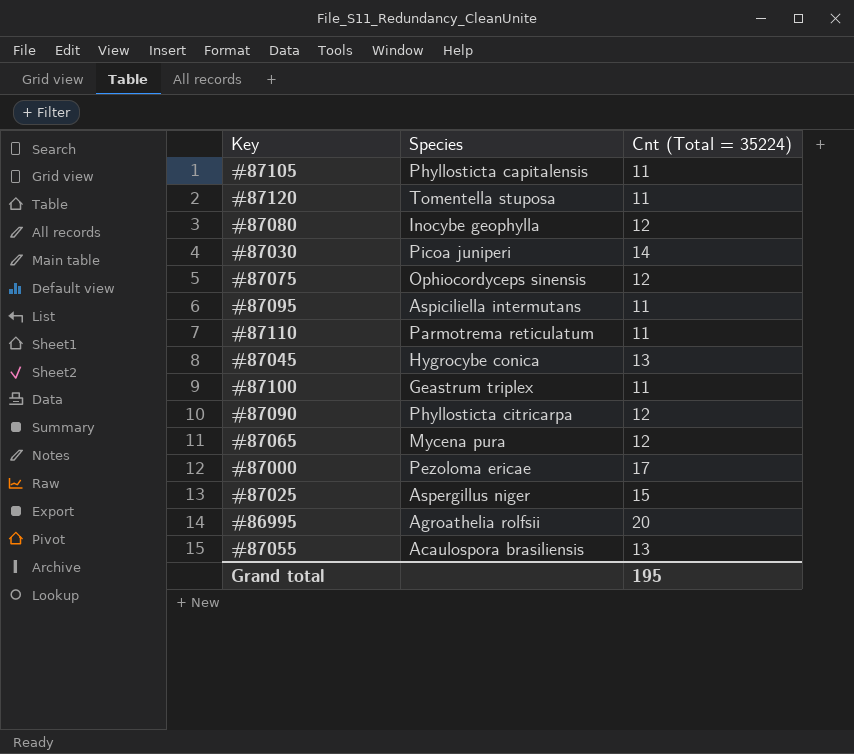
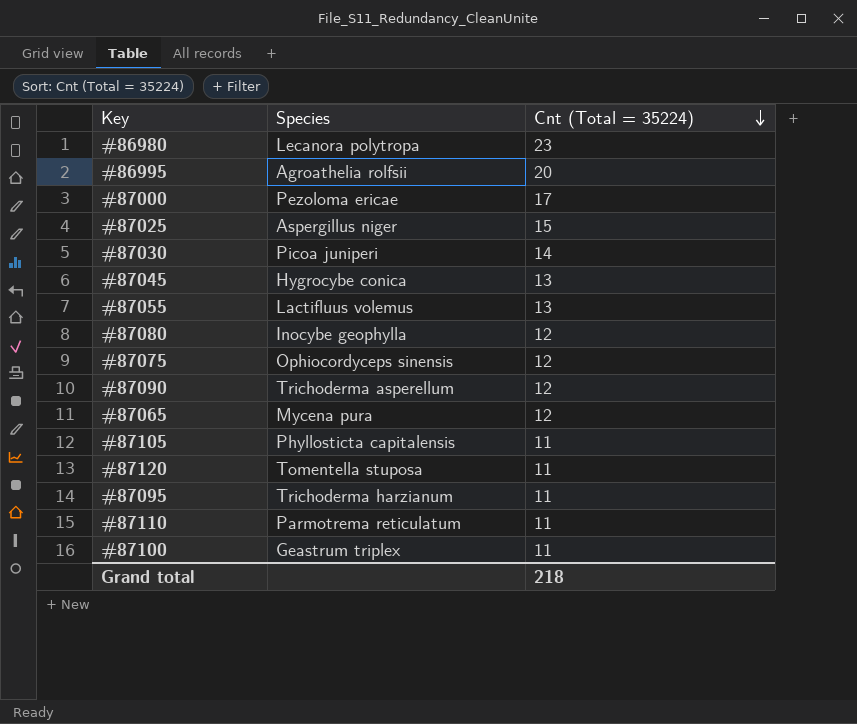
row order: none -> Cnt (Total = 35224) descending
row #86980: none -> Lecanora polytropa | 23
#87055 | Species: Acaulospora brasiliensis -> Lactifluus volemus
#87090 | Species: Phyllosticta citricarpa -> Trichoderma asperellum
#87095 | Species: Aspiciliella intermutans -> Trichoderma harzianum
Grand total | Cnt (Total = 35224): 195 -> 218

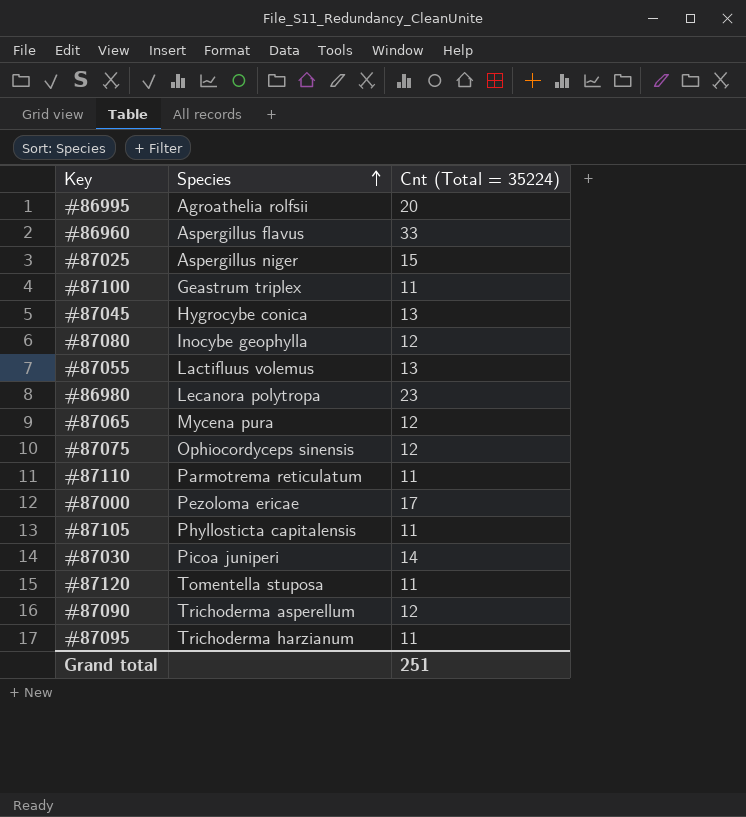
row order: Cnt (Total = 35224) descending -> Species ascending
row #86960: none -> Aspergillus flavus | 33
Grand total | Cnt (Total = 35224): 218 -> 251

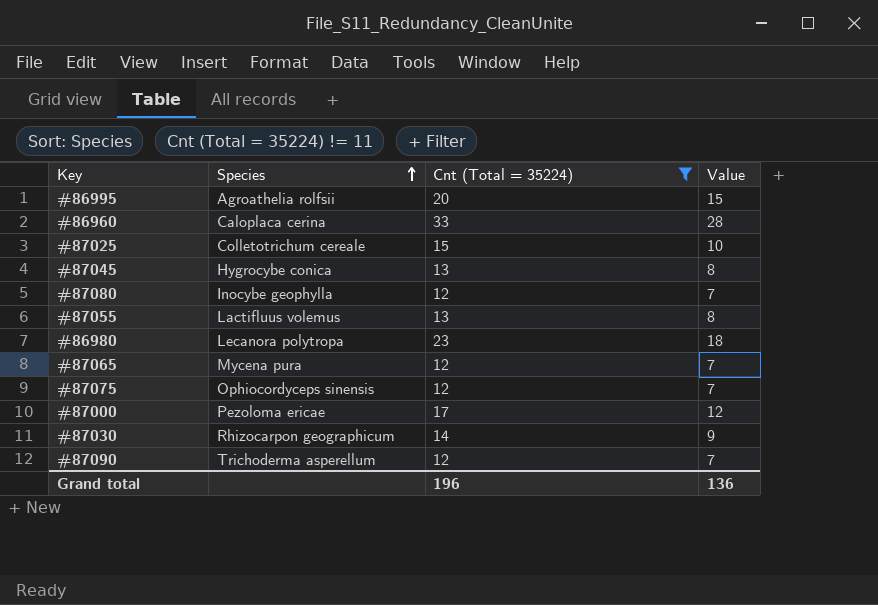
filter: none -> Cnt (Total = 35224) != 11
column Value | formula: none -> [Cnt (Total = 35224)] - 5
#86960 | Species: Aspergillus flavus -> Caloplaca cerina
#87025 | Species: Aspergillus niger -> Colletotrichum cereale
#87030 | Species: Picoa juniperi -> Rhizocarpon geographicum
Grand total | Cnt (Total = 35224): 251 -> 196

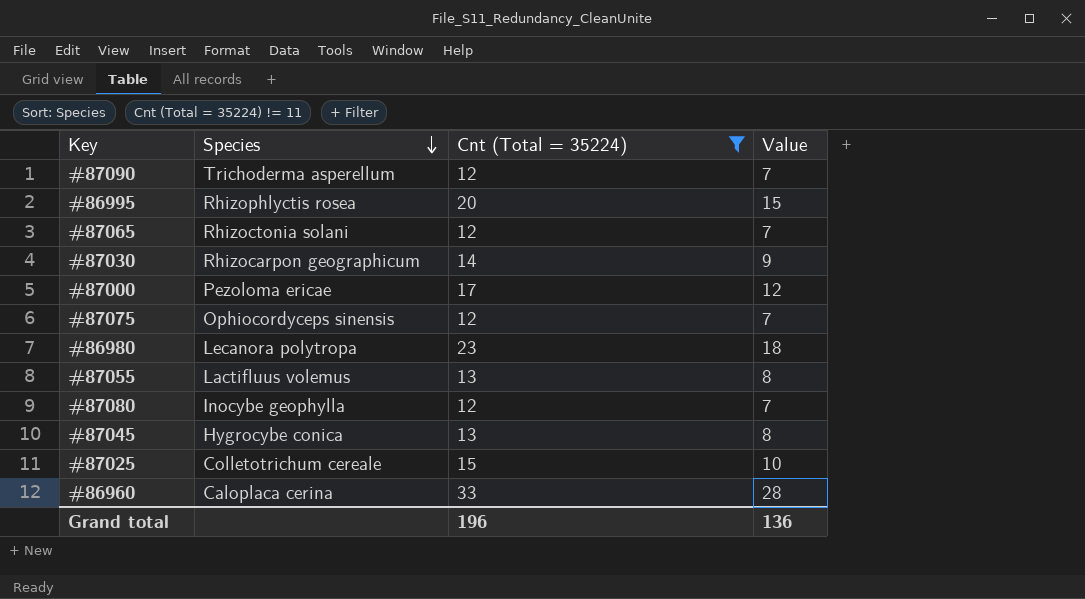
row order: Species ascending -> Species descending
#86995 | Species: Agroathelia rolfsii -> Rhizophlyctis rosea
#87065 | Species: Mycena pura -> Rhizoctonia solani

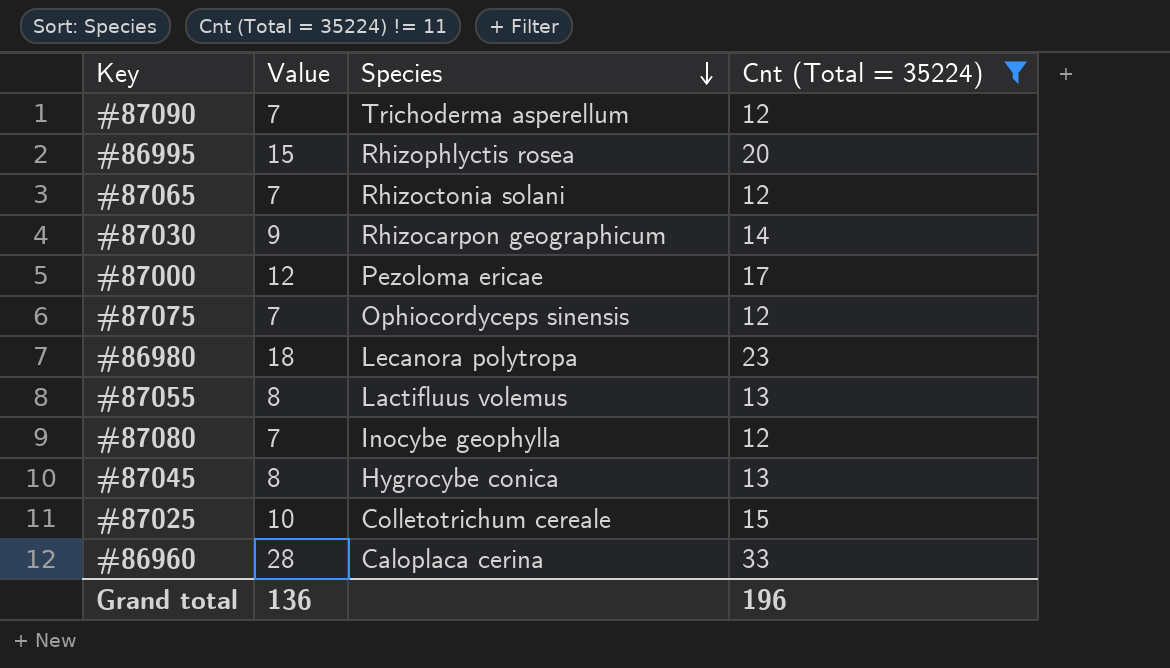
column Value | position: 4 -> 2

